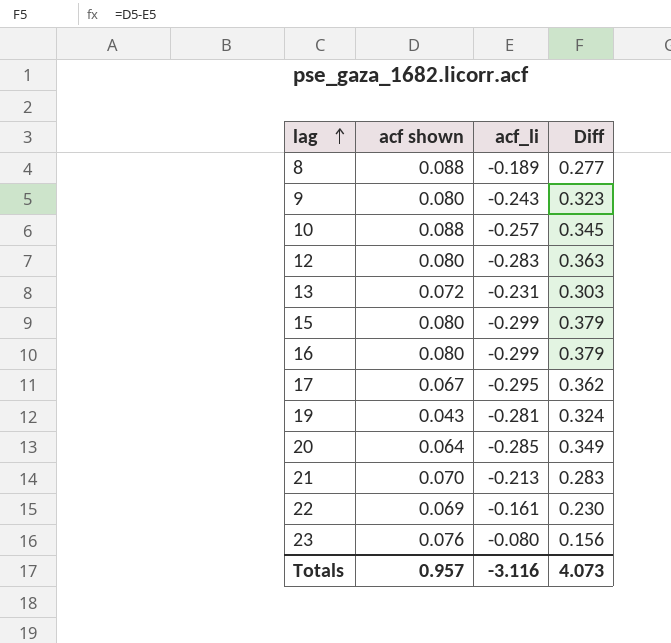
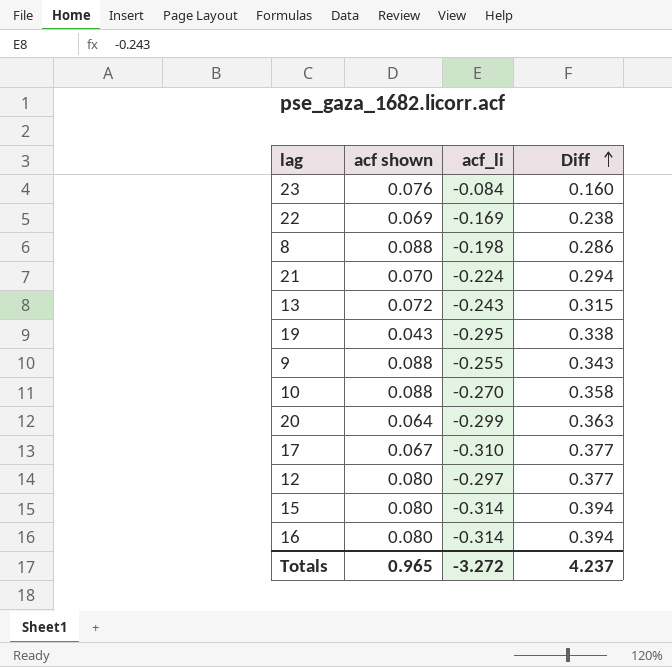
row order: lag ascending -> Diff ascending
23 | acf_li: -0.080 -> -0.084
23 | Diff: 0.156 -> 0.160
22 | acf_li: -0.161 -> -0.169
22 | Diff: 0.230 -> 0.238
8 | acf_li: -0.189 -> -0.198
8 | Diff: 0.277 -> 0.286
21 | acf_li: -0.213 -> -0.224
21 | Diff: 0.283 -> 0.294
13 | acf_li: -0.231 -> -0.243
13 | Diff: 0.303 -> 0.315
19 | acf_li: -0.281 -> -0.295
19 | Diff: 0.324 -> 0.338
9 | acf shown: 0.080 -> 0.088
9 | acf_li: -0.243 -> -0.255
9 | Diff: 0.323 -> 0.343
10 | acf_li: -0.257 -> -0.270
10 | Diff: 0.345 -> 0.358
20 | acf_li: -0.285 -> -0.299
20 | Diff: 0.349 -> 0.363
17 | acf_li: -0.295 -> -0.310
17 | Diff: 0.362 -> 0.377
12 | acf_li: -0.283 -> -0.297
12 | Diff: 0.363 -> 0.377
15 | acf_li: -0.299 -> -0.314
15 | Diff: 0.379 -> 0.394
16 | acf_li: -0.299 -> -0.314
16 | Diff: 0.379 -> 0.394
Totals | acf shown: 0.957 -> 0.965
Totals | acf_li: -3.116 -> -3.272
Totals | Diff: 4.073 -> 4.237

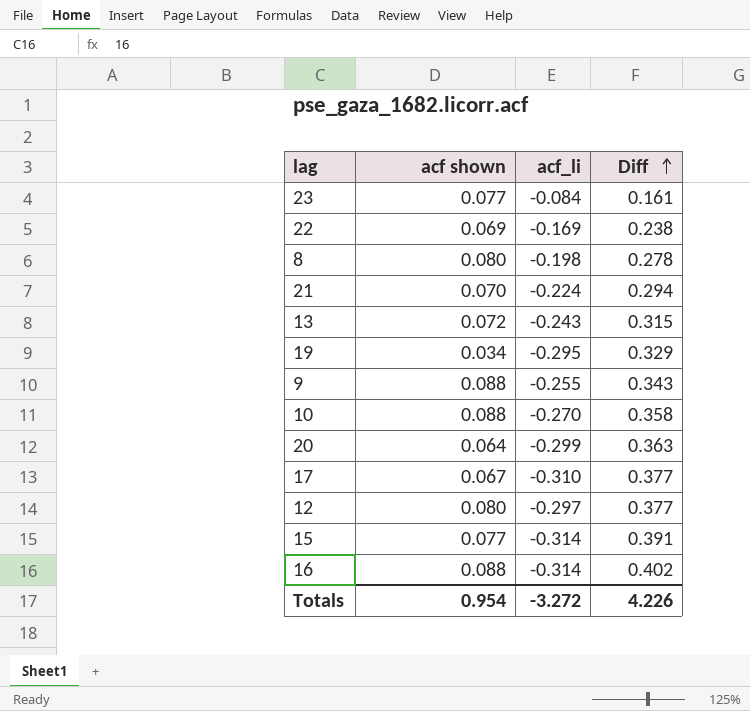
23 | acf shown: 0.076 -> 0.077
23 | Diff: 0.160 -> 0.161
8 | acf shown: 0.088 -> 0.080
8 | Diff: 0.286 -> 0.278
19 | acf shown: 0.043 -> 0.034
19 | Diff: 0.338 -> 0.329
15 | acf shown: 0.080 -> 0.077
15 | Diff: 0.394 -> 0.391
16 | acf shown: 0.080 -> 0.088
16 | Diff: 0.394 -> 0.402
Totals | acf shown: 0.965 -> 0.954
Totals | Diff: 4.237 -> 4.226

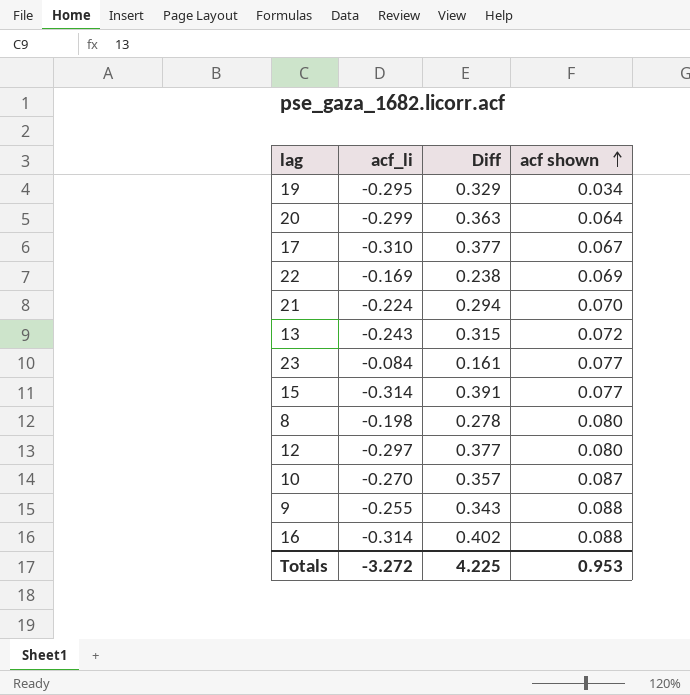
row order: Diff ascending -> acf shown ascending
column acf shown | position: 2 -> 4
10 | Diff: 0.358 -> 0.357
10 | acf shown: 0.088 -> 0.087
Totals | Diff: 4.226 -> 4.225
Totals | acf shown: 0.954 -> 0.953

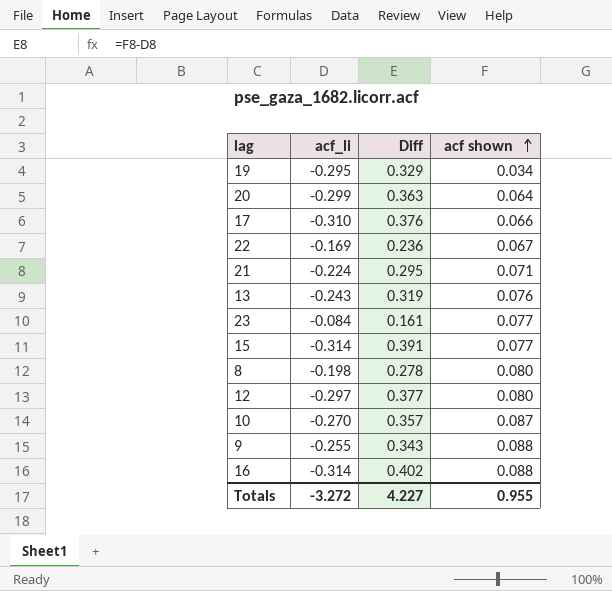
17 | Diff: 0.377 -> 0.376
17 | acf shown: 0.067 -> 0.066
22 | Diff: 0.238 -> 0.236
22 | acf shown: 0.069 -> 0.067
21 | Diff: 0.294 -> 0.295
21 | acf shown: 0.070 -> 0.071
13 | Diff: 0.315 -> 0.319
13 | acf shown: 0.072 -> 0.076
Totals | Diff: 4.225 -> 4.227
Totals | acf shown: 0.953 -> 0.955

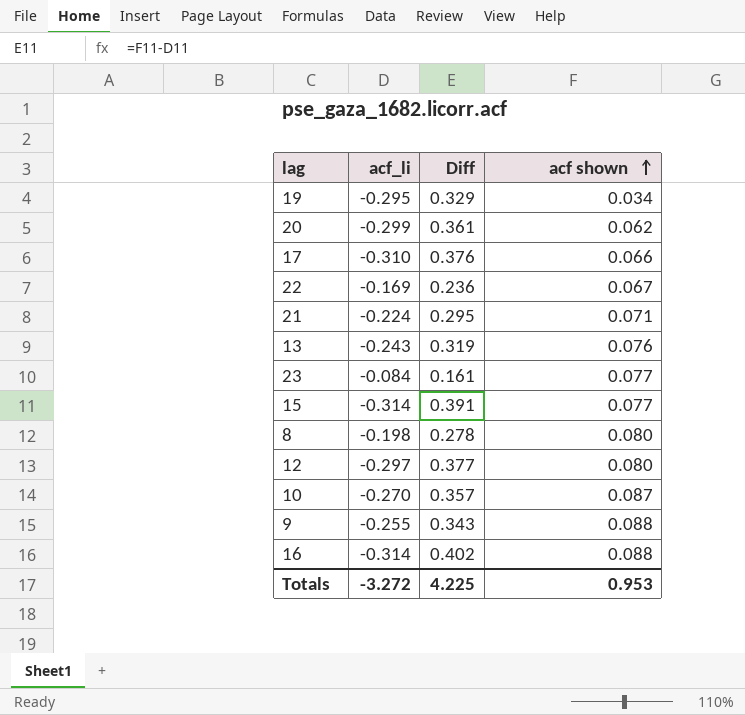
20 | Diff: 0.363 -> 0.361
20 | acf shown: 0.064 -> 0.062
Totals | Diff: 4.227 -> 4.225
Totals | acf shown: 0.955 -> 0.953

